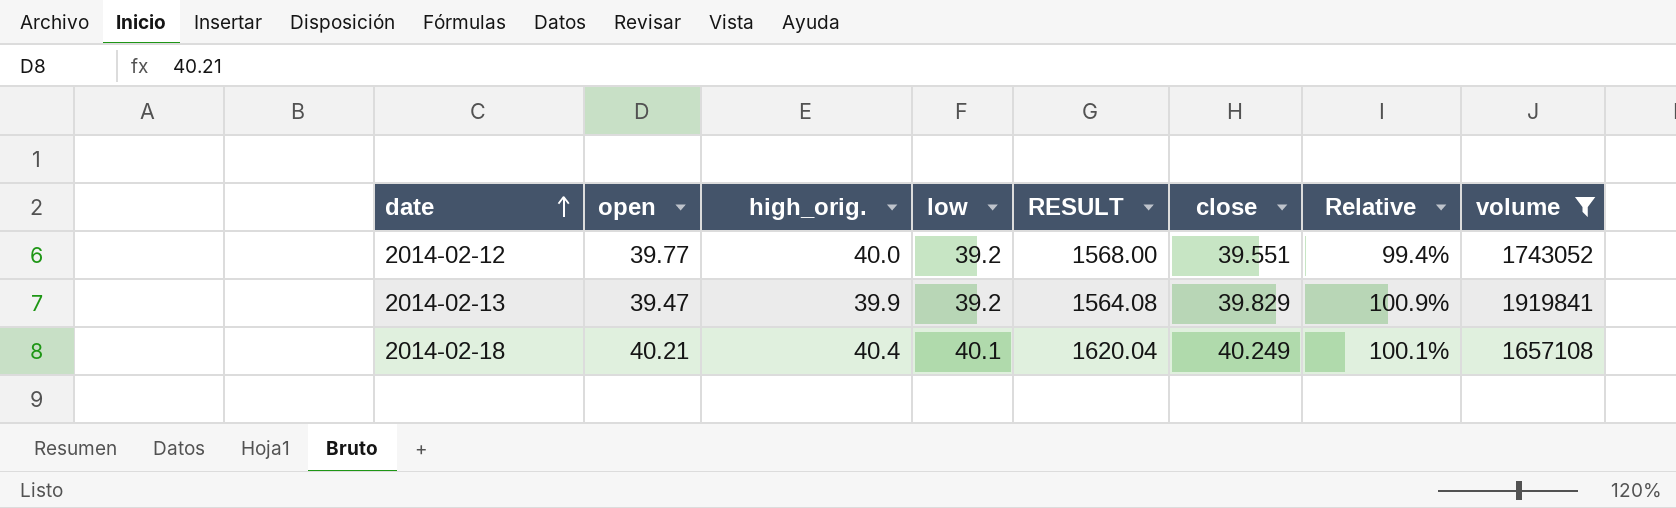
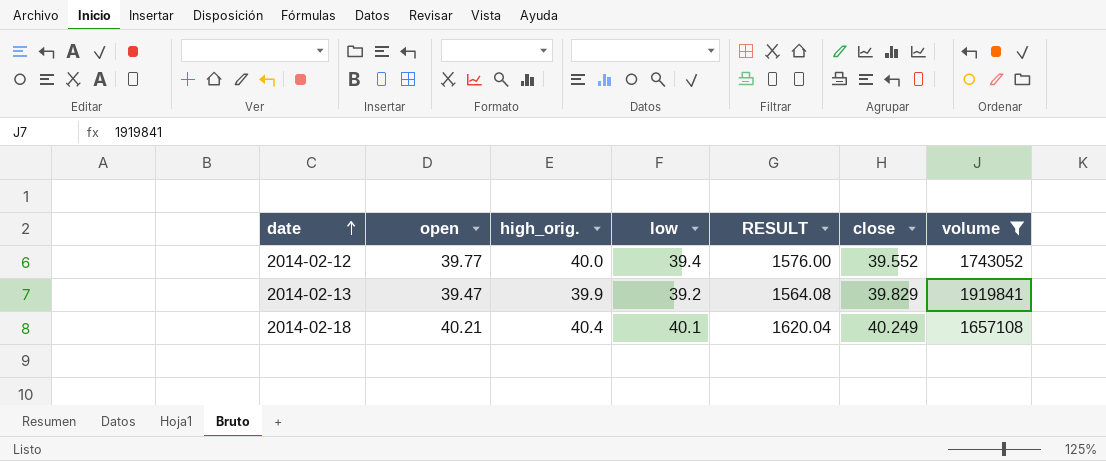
column Relative | formula: [close] / [open] -> none
2014-02-12 | low: 39.2 -> 39.4
2014-02-12 | RESULT: 1568.00 -> 1576.00
2014-02-12 | close: 39.551 -> 39.552

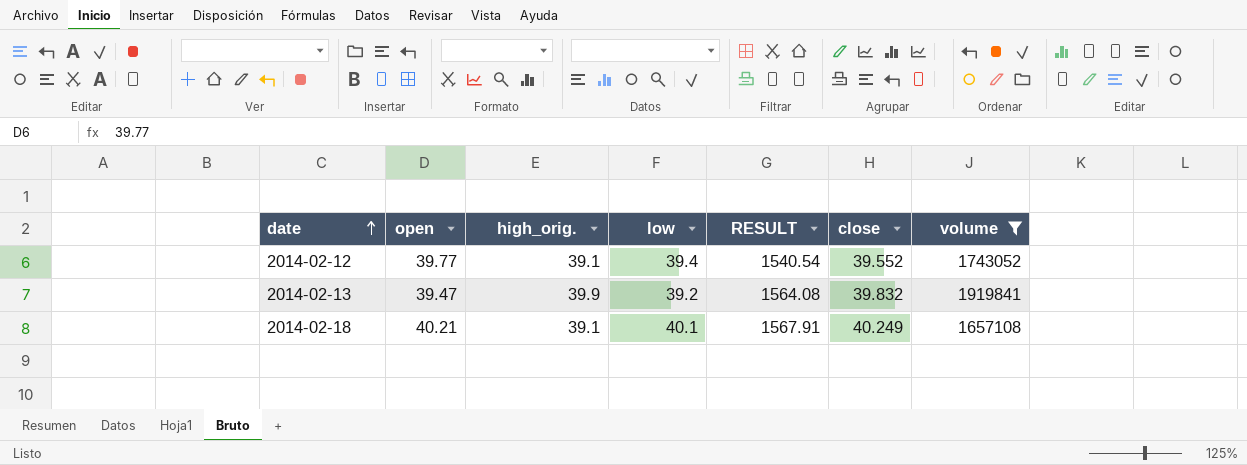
2014-02-12 | high_orig.: 40.0 -> 39.1
2014-02-12 | RESULT: 1576.00 -> 1540.54
2014-02-13 | close: 39.829 -> 39.832
2014-02-18 | high_orig.: 40.4 -> 39.1
2014-02-18 | RESULT: 1620.04 -> 1567.91

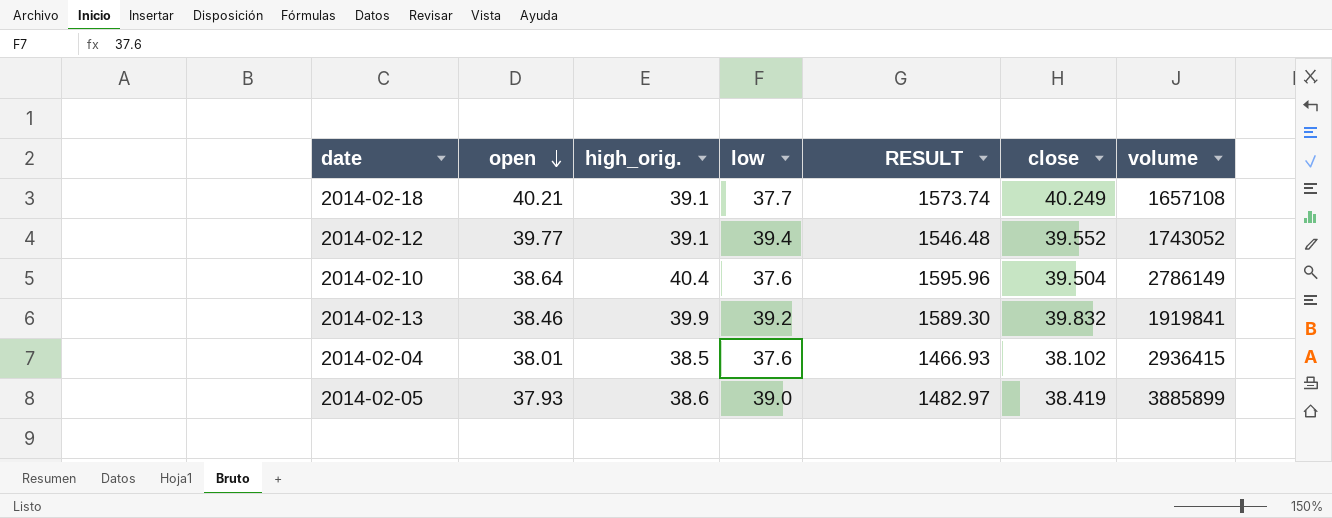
filter: volume <= 1919841 -> none
row order: date ascending -> open descending
column RESULT | formula: [high_orig.] * [low] -> [high_orig.] * [close]
2014-02-18 | low: 40.1 -> 37.7
2014-02-13 | open: 39.47 -> 38.46

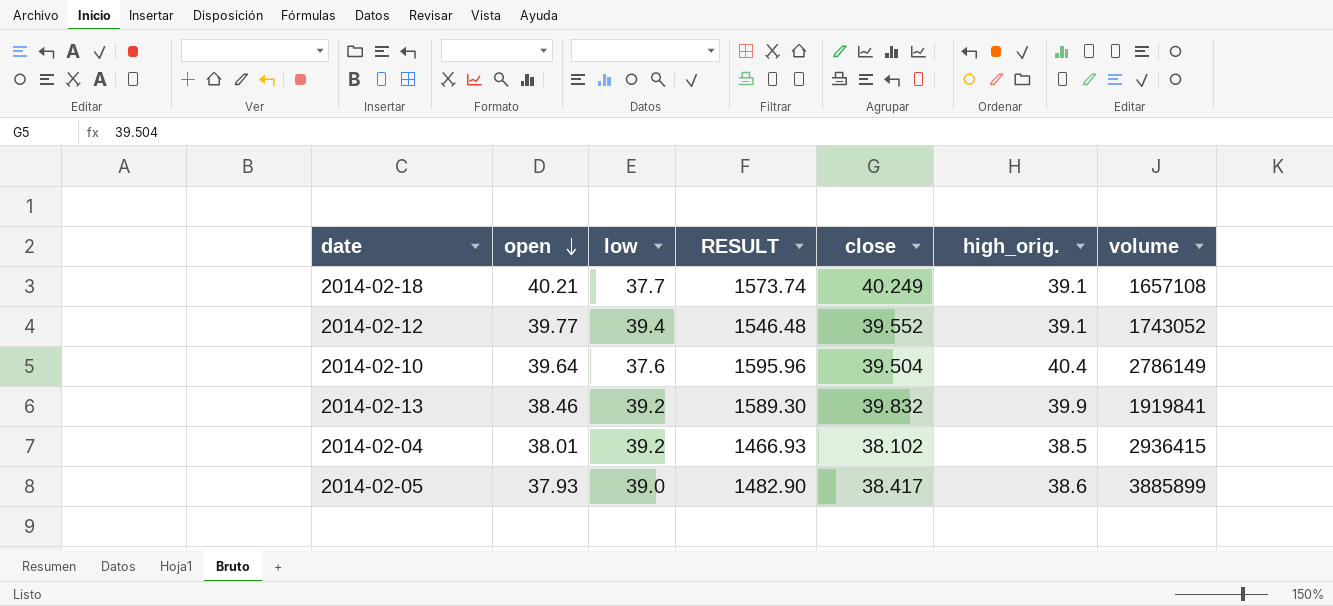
column high_orig. | position: 3 -> 6
2014-02-10 | open: 38.64 -> 39.64
2014-02-04 | low: 37.6 -> 39.2
2014-02-05 | RESULT: 1482.97 -> 1482.90
2014-02-05 | close: 38.419 -> 38.417

